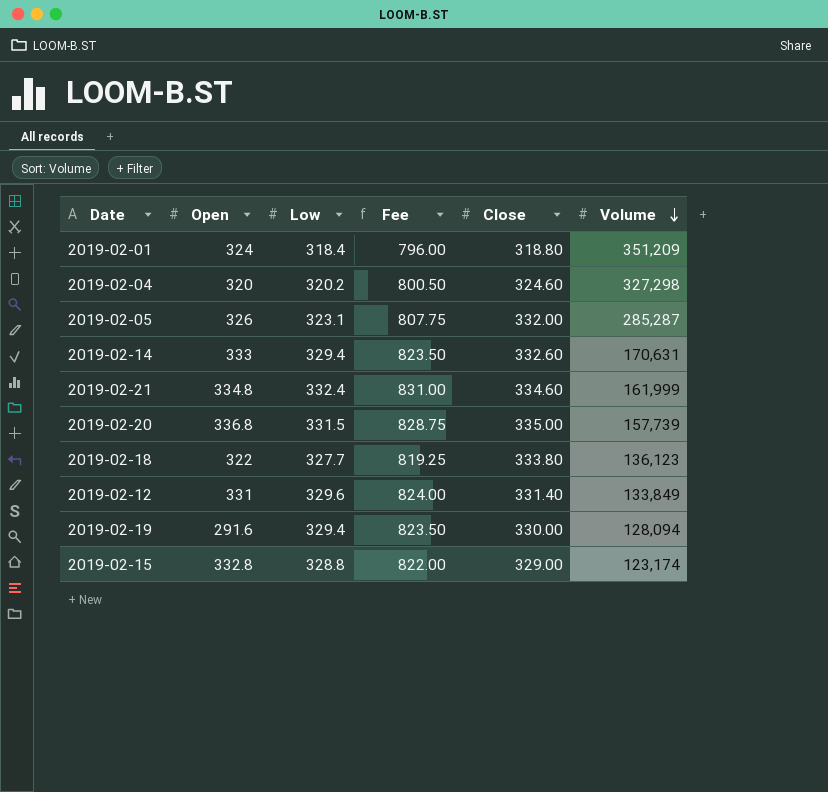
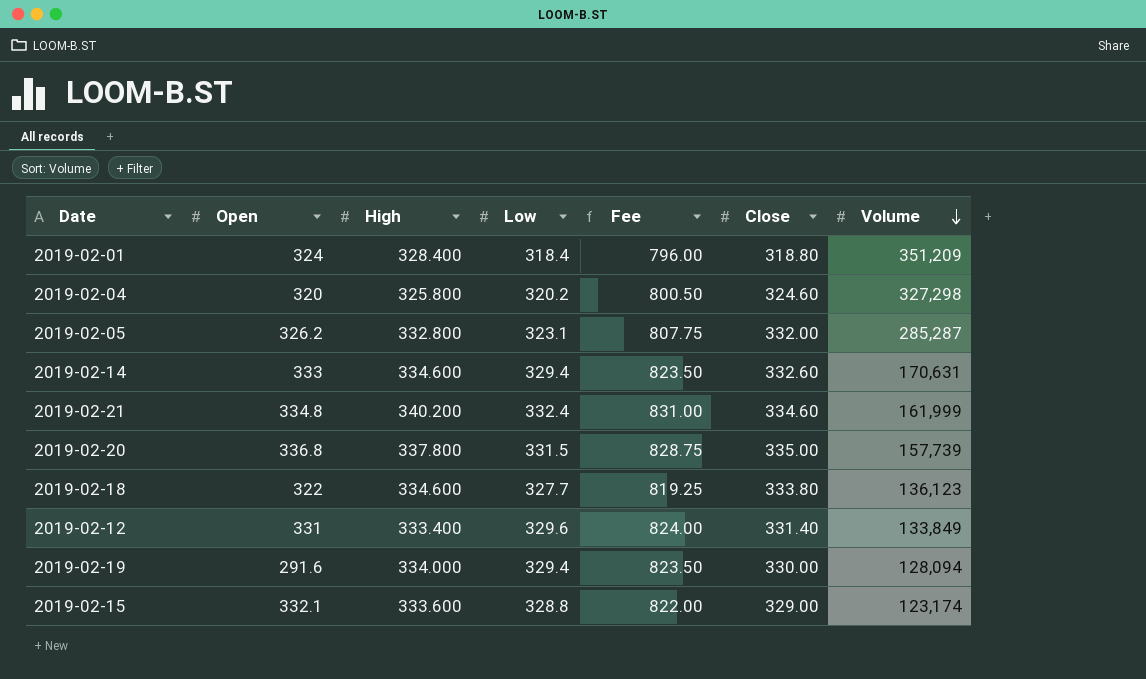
column High | position: none -> 3
2019-02-05 | Open: 326 -> 326.2
2019-02-15 | Open: 332.8 -> 332.1

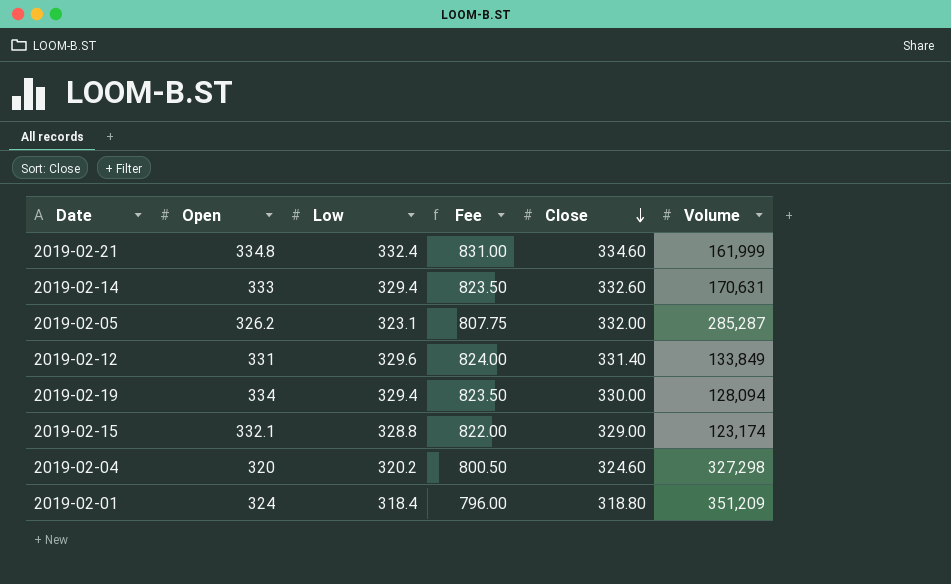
row order: Volume descending -> Close descending
column High | position: 3 -> none
row 2019-02-20: 336.8 | 337.800 | 331.5 | 828.75 | 335.00 | 157,739 -> none
row 2019-02-18: 322 | 334.600 | 327.7 | 819.25 | 333.80 | 136,123 -> none
2019-02-19 | Open: 291.6 -> 334

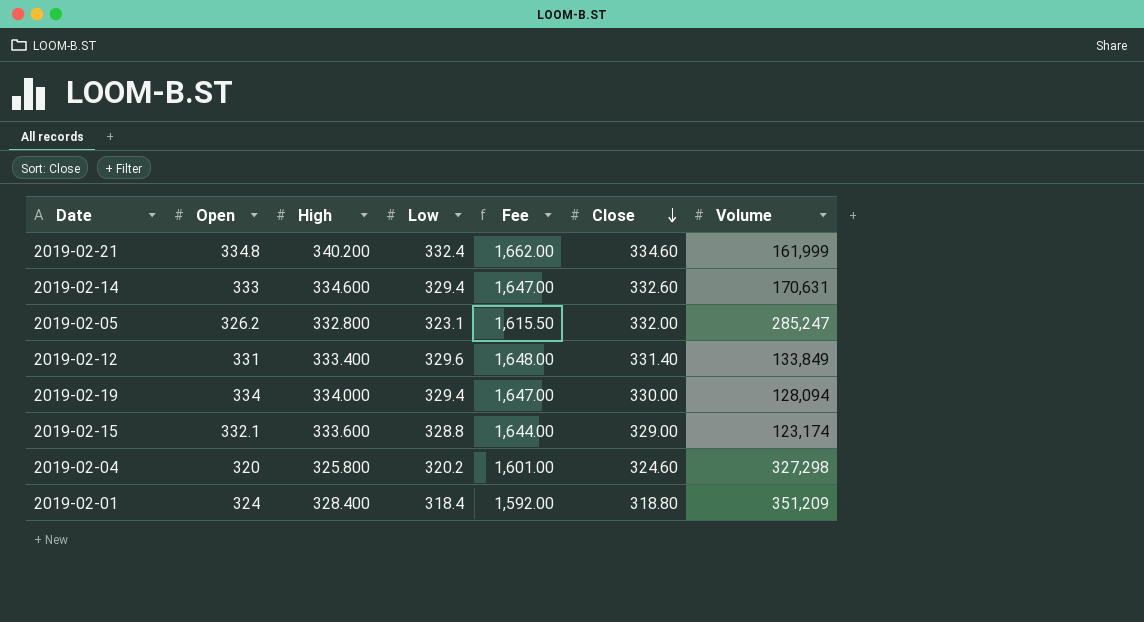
column High | position: none -> 3
column Fee | formula: [Low] * 2.5 -> [Low] * 5
2019-02-05 | Volume: 285,287 -> 285,247

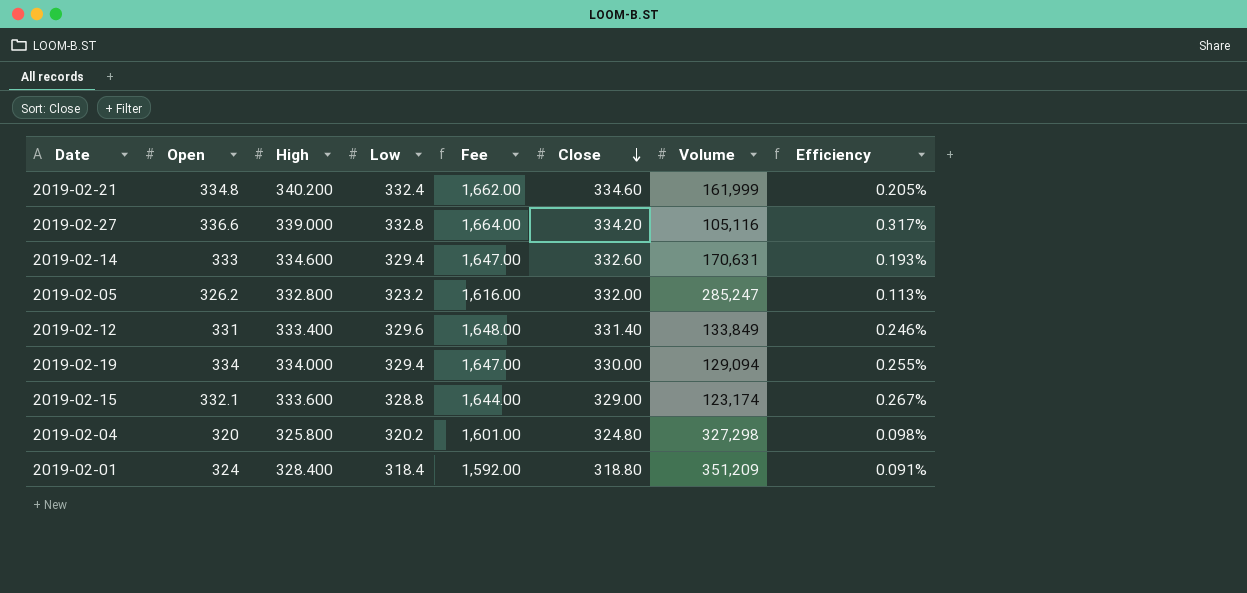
column Efficiency | formula: none -> [Low] / [Volume]
row 2019-02-27: none -> 336.6 | 339.000 | 332.8 | 1,664.00 | 334.20 | 105,116 | 0.317%
2019-02-05 | Low: 323.1 -> 323.2
2019-02-05 | Fee: 1,615.50 -> 1,616.00
2019-02-19 | Volume: 128,094 -> 129,094
2019-02-04 | Close: 324.60 -> 324.80

